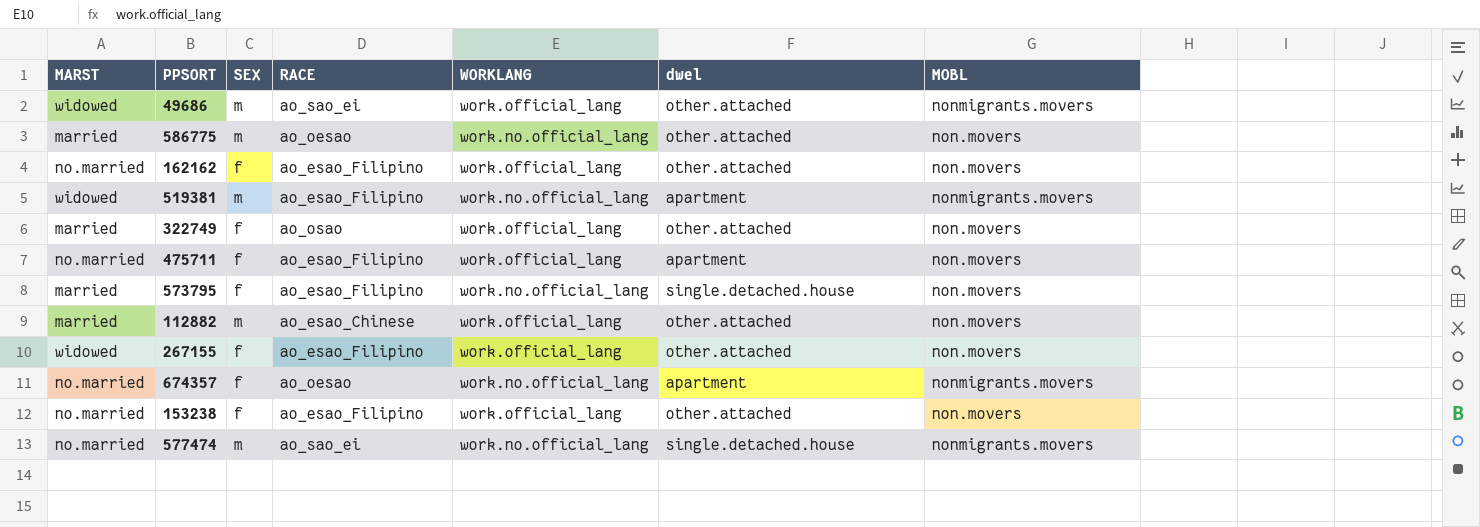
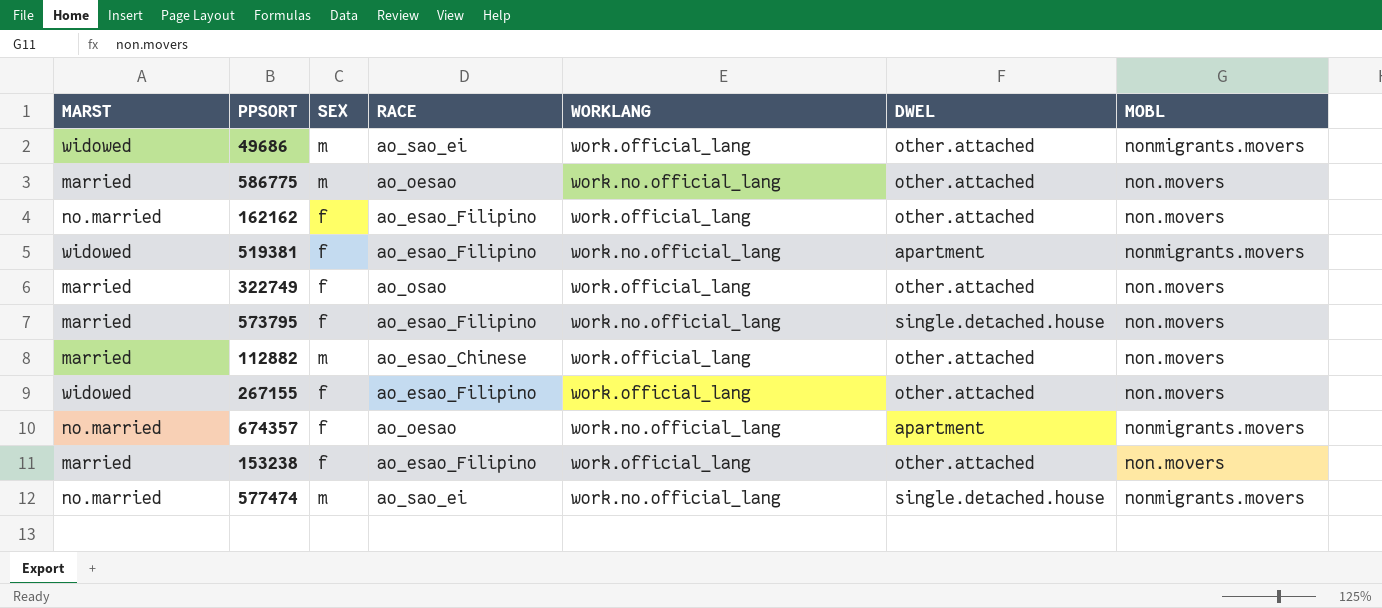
column name: dwel -> DWEL
row 475711: no.married | f | ao_esao_Filipino | work.official_lang | apartment | non.movers -> none
519381 | SEX: m -> f
153238 | MARST: no.married -> married

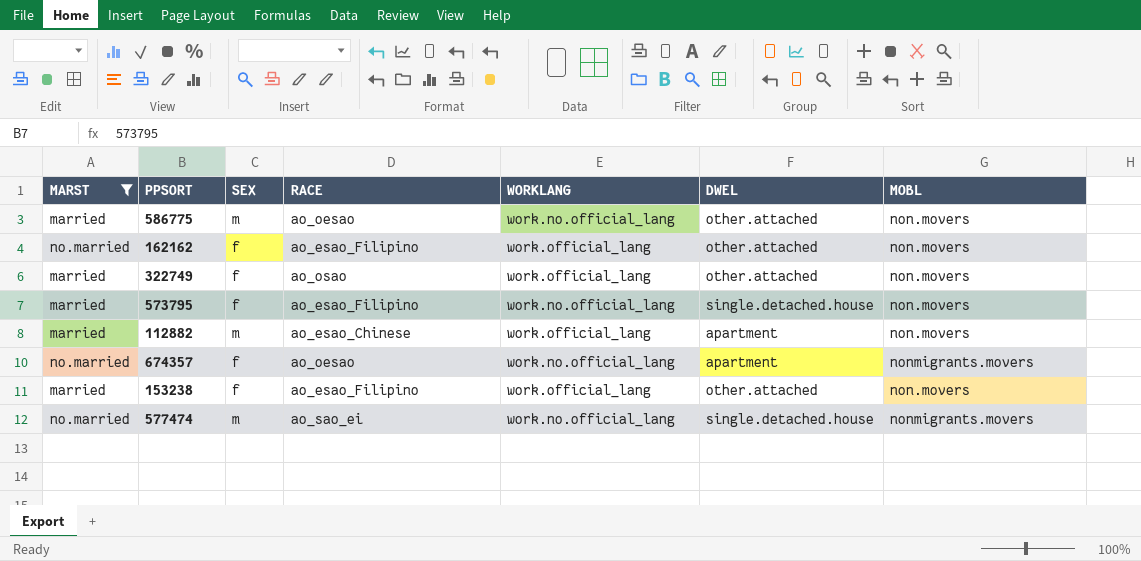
filter: none -> MARST != widowed
112882 | DWEL: other.attached -> apartment

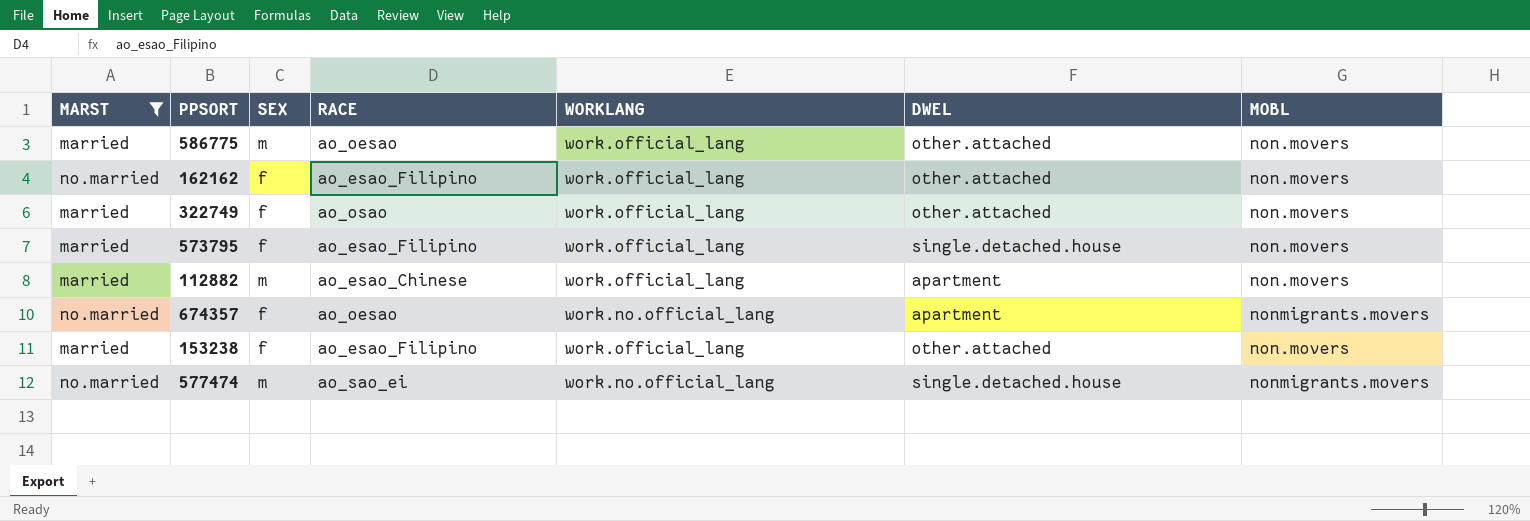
586775 | WORKLANG: work.no.official_lang -> work.official_lang
573795 | WORKLANG: work.no.official_lang -> work.official_lang

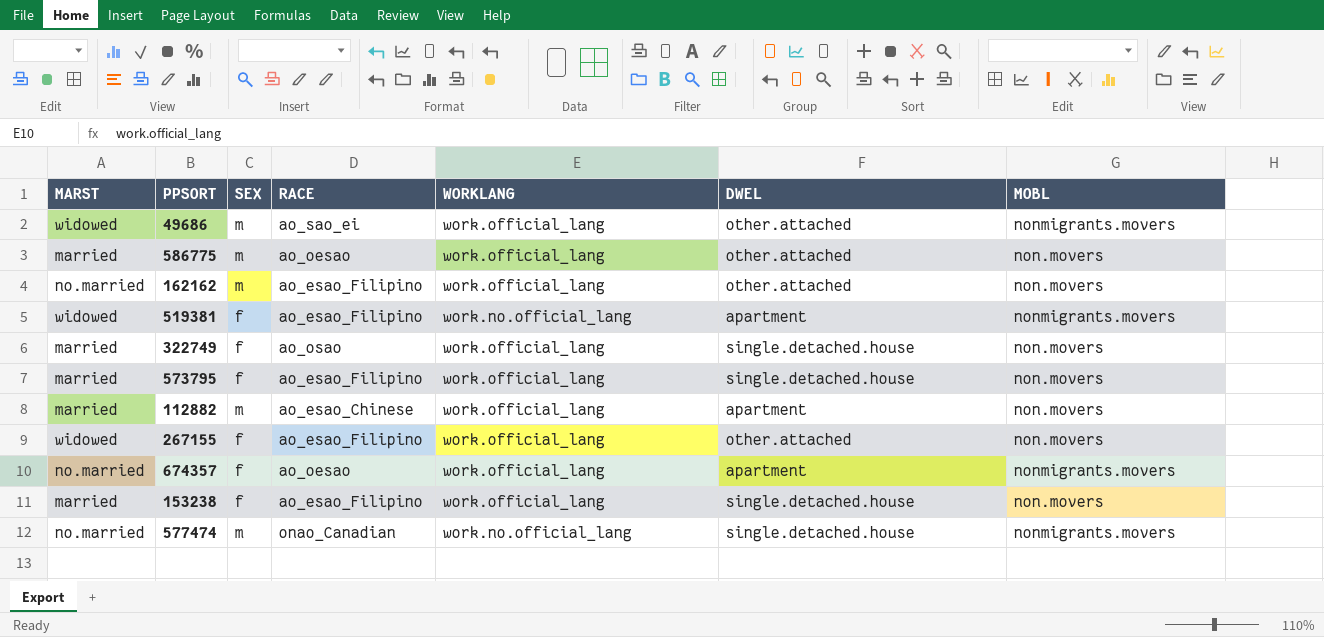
filter: MARST != widowed -> none
162162 | SEX: f -> m
322749 | DWEL: other.attached -> single.detached.house
674357 | WORKLANG: work.no.official_lang -> work.official_lang
153238 | DWEL: other.attached -> single.detached.house
577474 | RACE: ao_sao_ei -> onao_Canadian

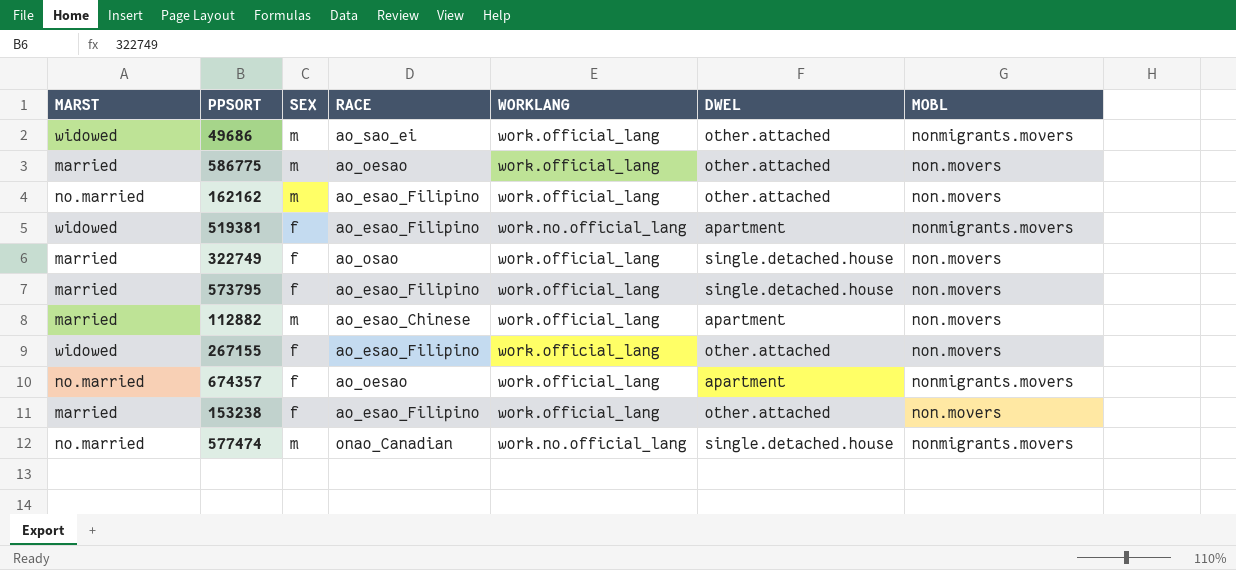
153238 | DWEL: single.detached.house -> other.attached

